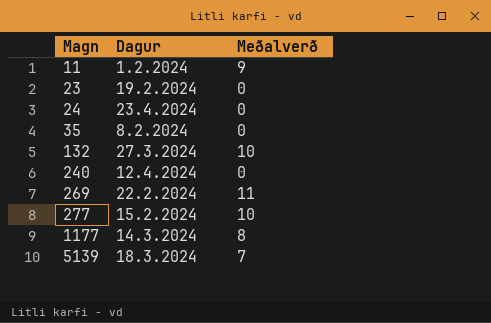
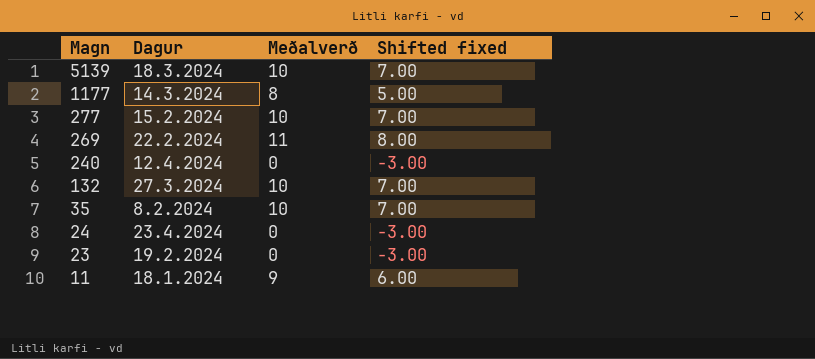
row order: Magn ascending -> Magn descending
column Shifted fixed | formula: none -> [Meðalverð] - 3
5139 | Meðalverð: 7 -> 10
35 | Meðalverð: 0 -> 10
11 | Dagur: 1.2.2024 -> 18.1.2024

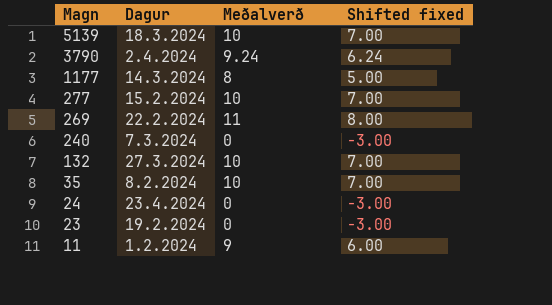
row 3790: none -> 2.4.2024 | 9.24 | 6.24
240 | Dagur: 12.4.2024 -> 7.3.2024
11 | Dagur: 18.1.2024 -> 1.2.2024

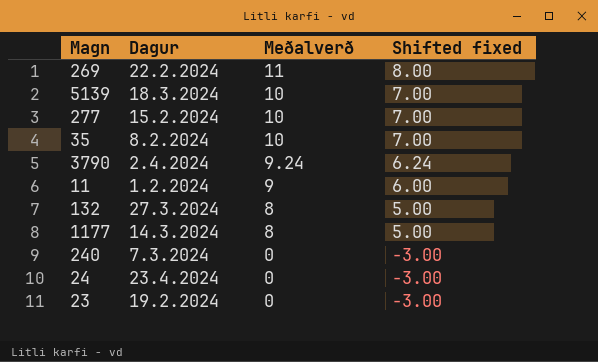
row order: Magn descending -> Meðalverð descending
132 | Meðalverð: 10 -> 8
132 | Shifted fixed: 7.00 -> 5.00

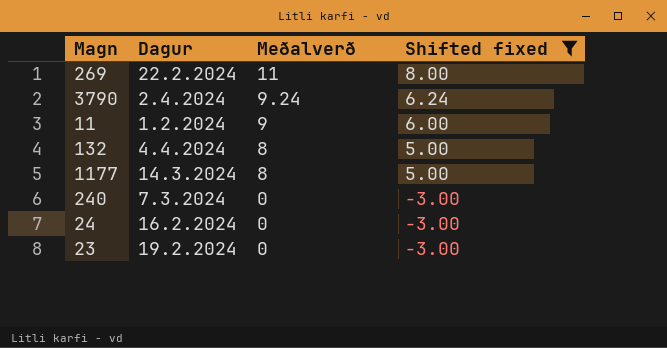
filter: none -> Shifted fixed != 7.00
132 | Dagur: 27.3.2024 -> 4.4.2024
24 | Dagur: 23.4.2024 -> 16.2.2024

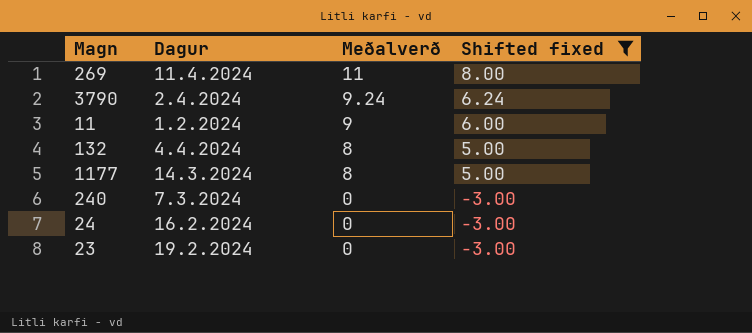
269 | Dagur: 22.2.2024 -> 11.4.2024

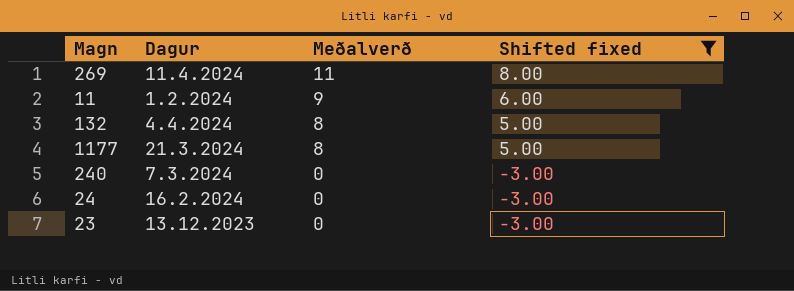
row 3790: 2.4.2024 | 9.24 | 6.24 -> none
1177 | Dagur: 14.3.2024 -> 21.3.2024
23 | Dagur: 19.2.2024 -> 13.12.2023

